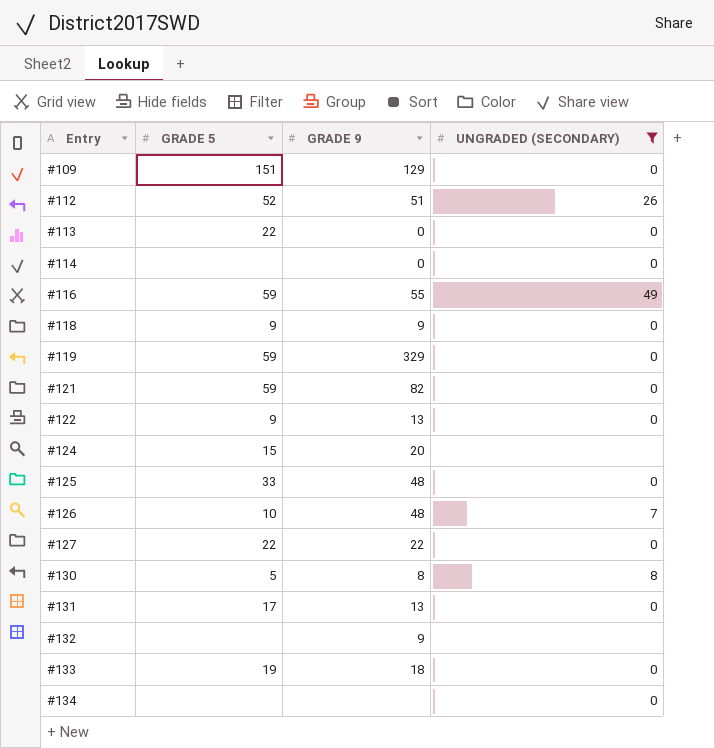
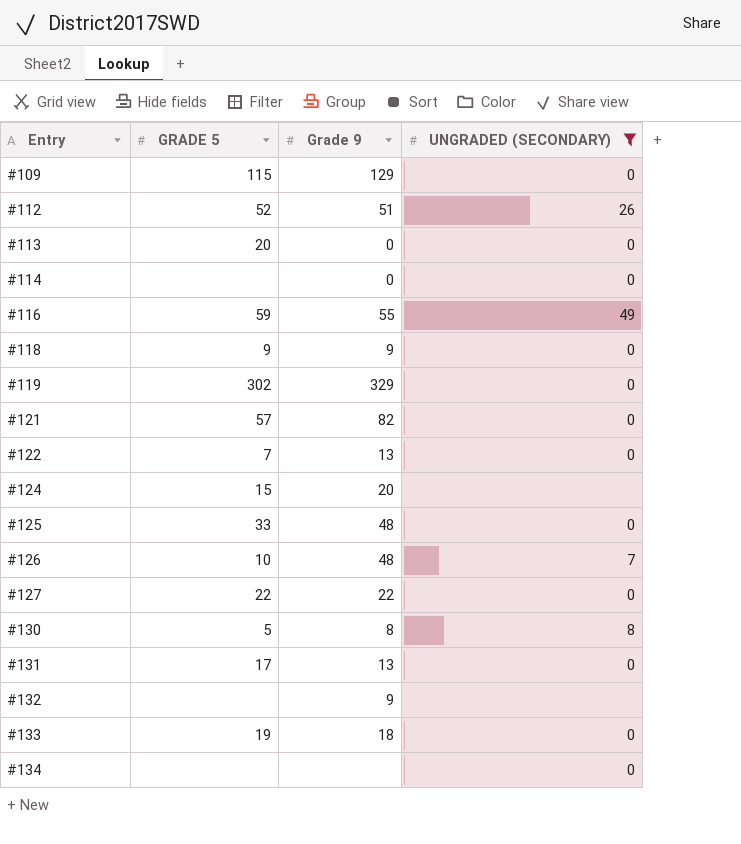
column name: GRADE 9 -> Grade 9
#109 | GRADE 5: 151 -> 115
#113 | GRADE 5: 22 -> 20
#119 | GRADE 5: 59 -> 302
#121 | GRADE 5: 59 -> 57
#122 | GRADE 5: 9 -> 7

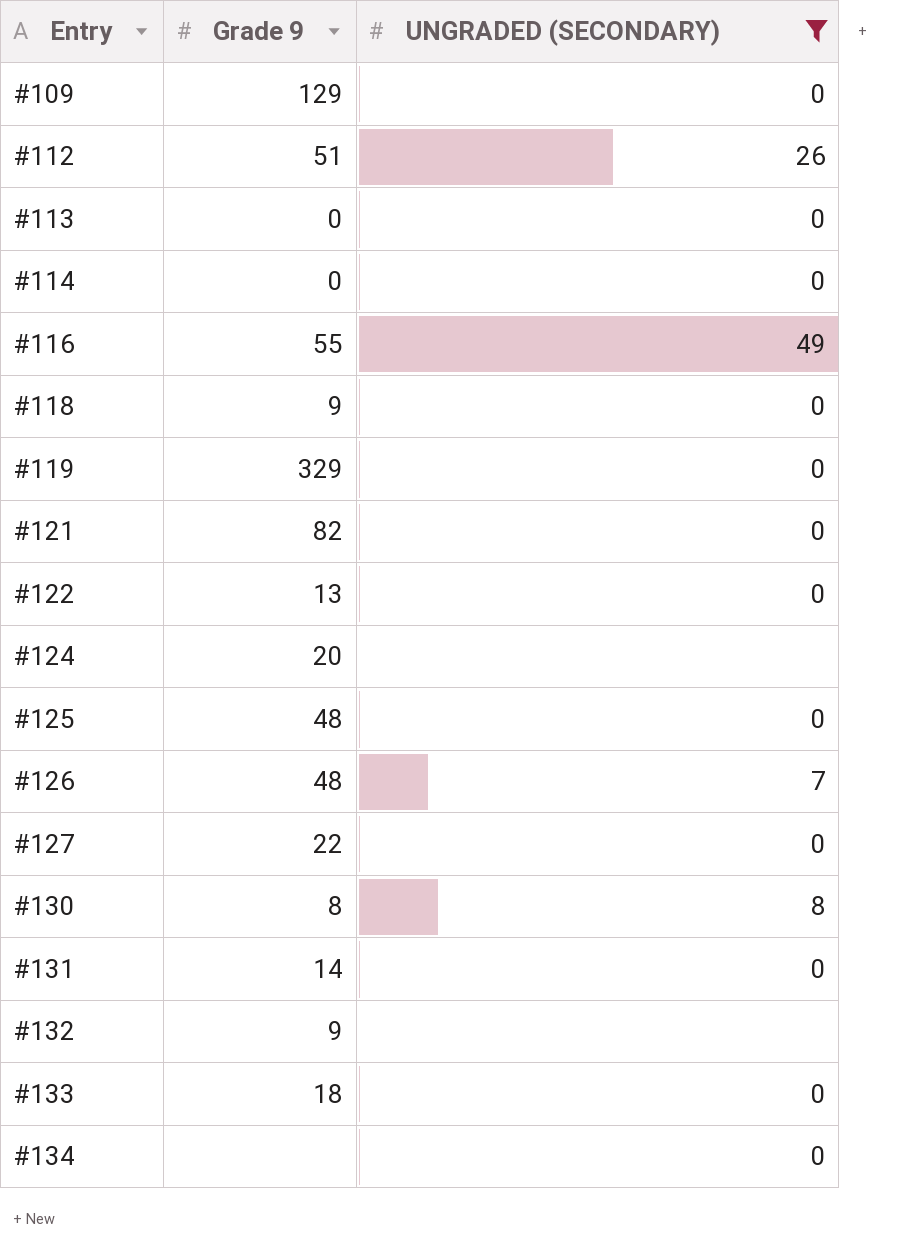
column GRADE 5 | position: 2 -> none
#131 | Grade 9: 13 -> 14

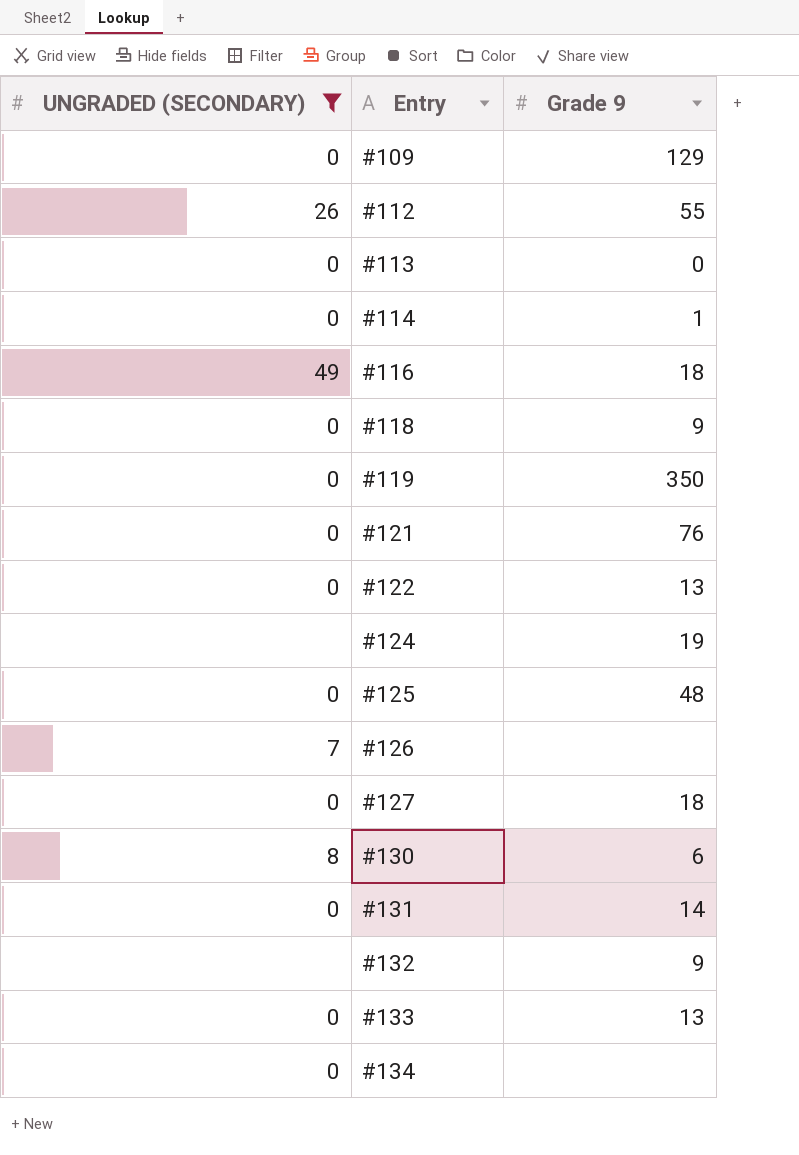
column UNGRADED (SECONDARY) | position: 3 -> 1
#112 | Grade 9: 51 -> 55
#114 | Grade 9: 0 -> 1
#116 | Grade 9: 55 -> 18
#119 | Grade 9: 329 -> 350
#121 | Grade 9: 82 -> 76
#124 | Grade 9: 20 -> 19
#126 | Grade 9: 48 -> none
#127 | Grade 9: 22 -> 18
#130 | Grade 9: 8 -> 6
#133 | Grade 9: 18 -> 13

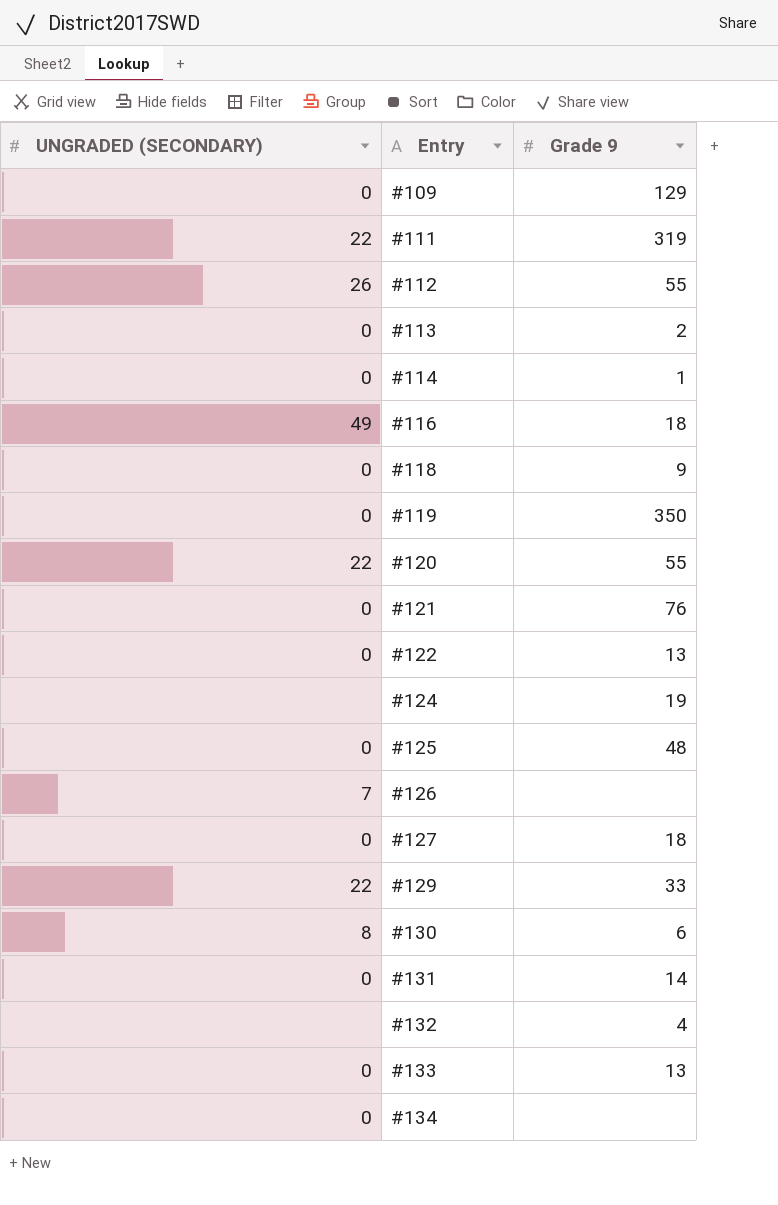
filter: UNGRADED (SECONDARY) != 22 -> none
#113 | Grade 9: 0 -> 2
#132 | Grade 9: 9 -> 4

